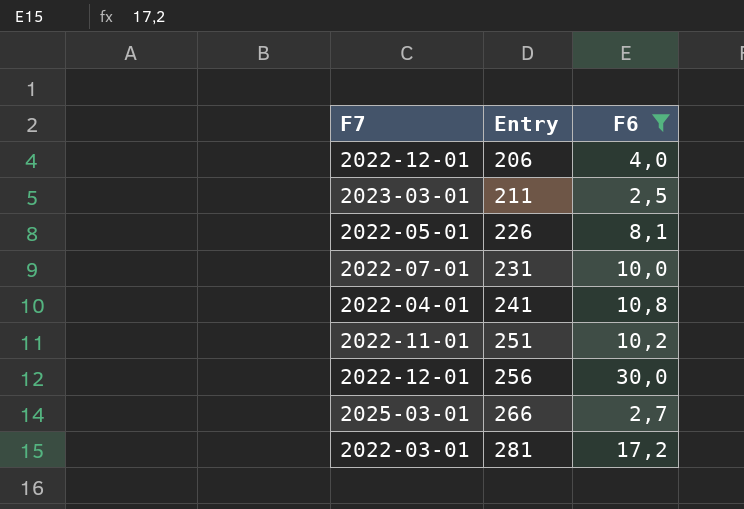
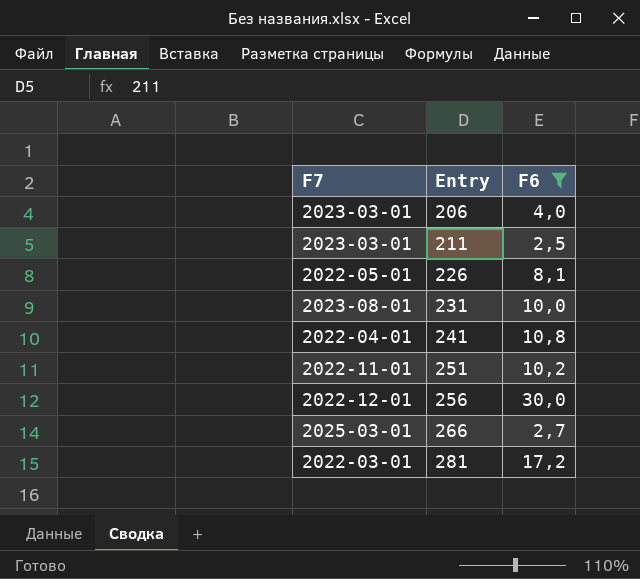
206 | F7: 2022-12-01 -> 2023-03-01
231 | F7: 2022-07-01 -> 2023-08-01

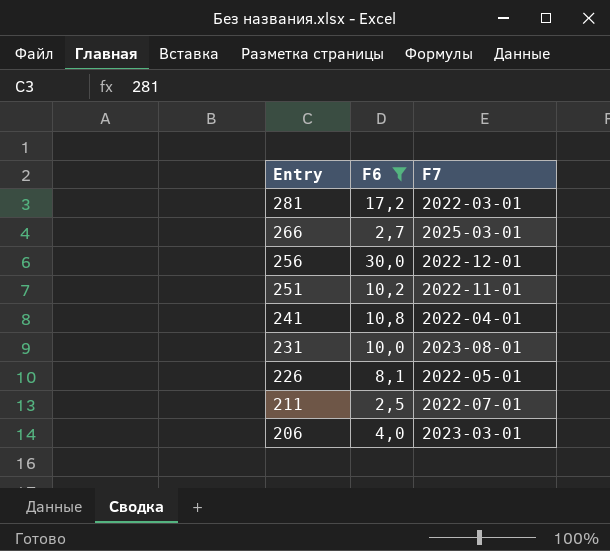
row order: Entry ascending -> Entry descending
column F7 | position: 1 -> 3
211 | F7: 2023-03-01 -> 2022-07-01

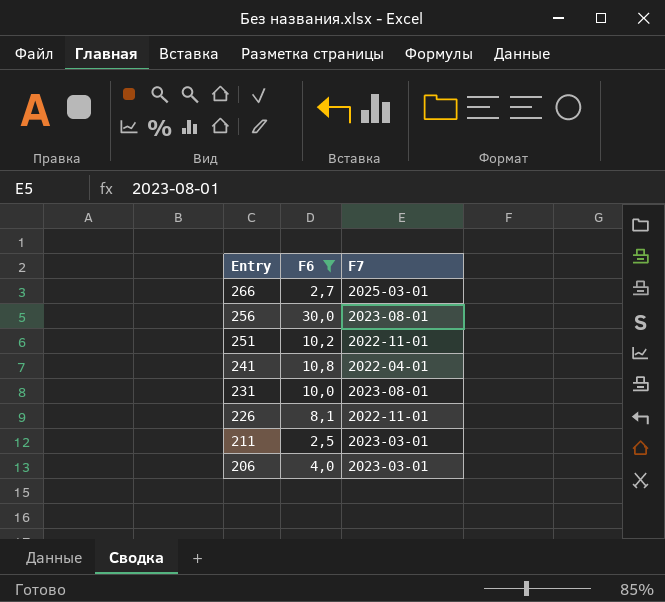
row 281: 17,2 | 2022-03-01 -> none
256 | F7: 2022-12-01 -> 2023-08-01
226 | F7: 2022-05-01 -> 2022-11-01
211 | F7: 2022-07-01 -> 2023-03-01

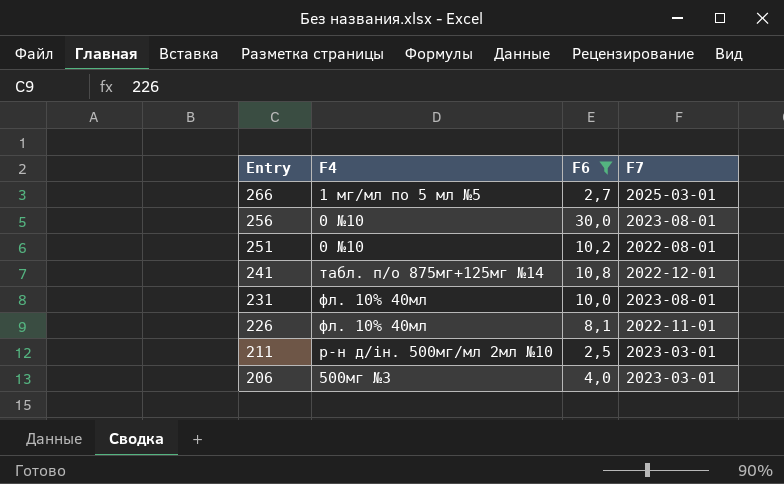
column F4 | position: none -> 2
251 | F7: 2022-11-01 -> 2022-08-01
241 | F7: 2022-04-01 -> 2022-12-01

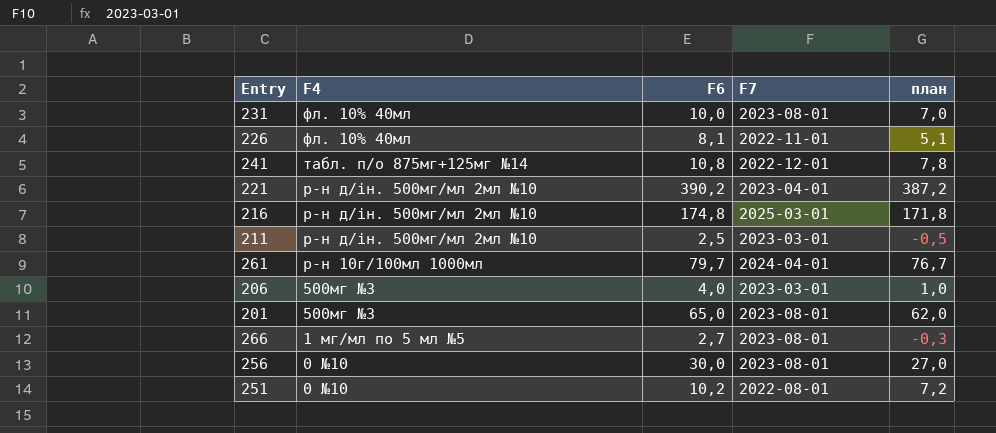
filter: F6 <= 30,0 -> none
row order: Entry descending -> F4 descending
column план | formula: none -> [F6] - 3
266 | F7: 2025-03-01 -> 2023-08-01

